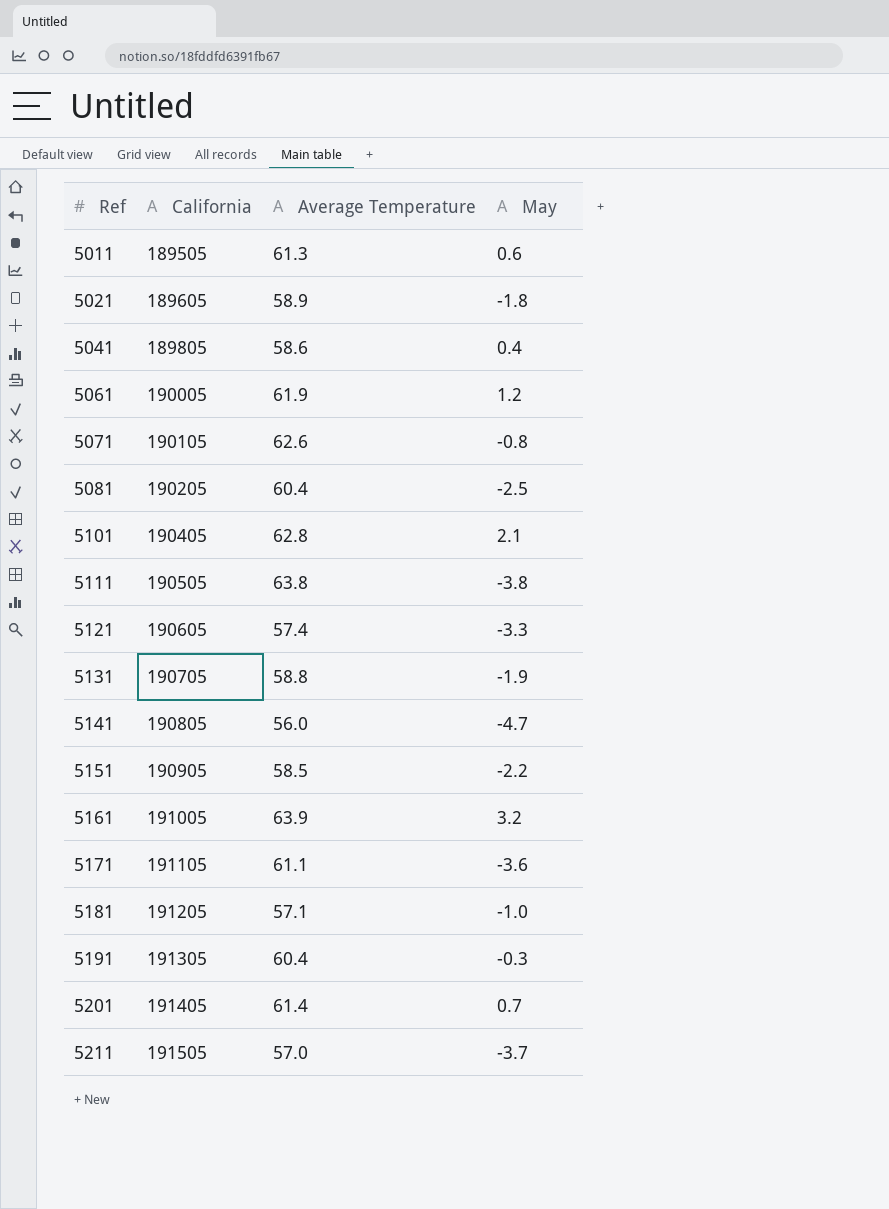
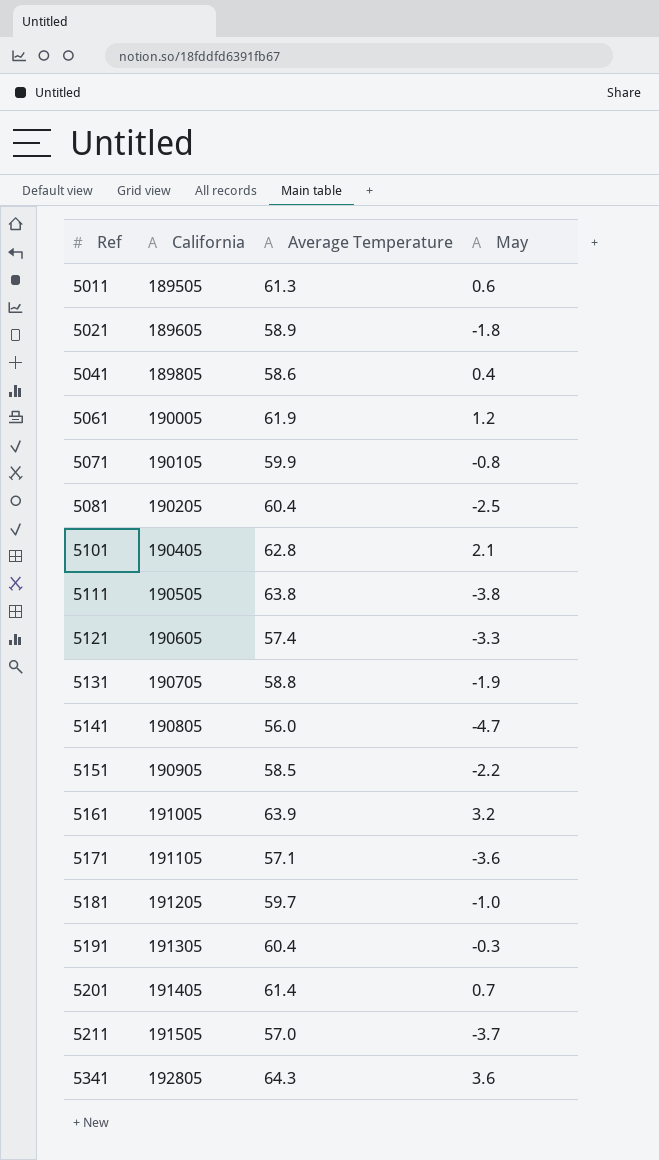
5071 | Average Temperature: 62.6 -> 59.9
5171 | Average Temperature: 61.1 -> 57.1
5181 | Average Temperature: 57.1 -> 59.7
row 5341: none -> 192805 | 64.3 | 3.6

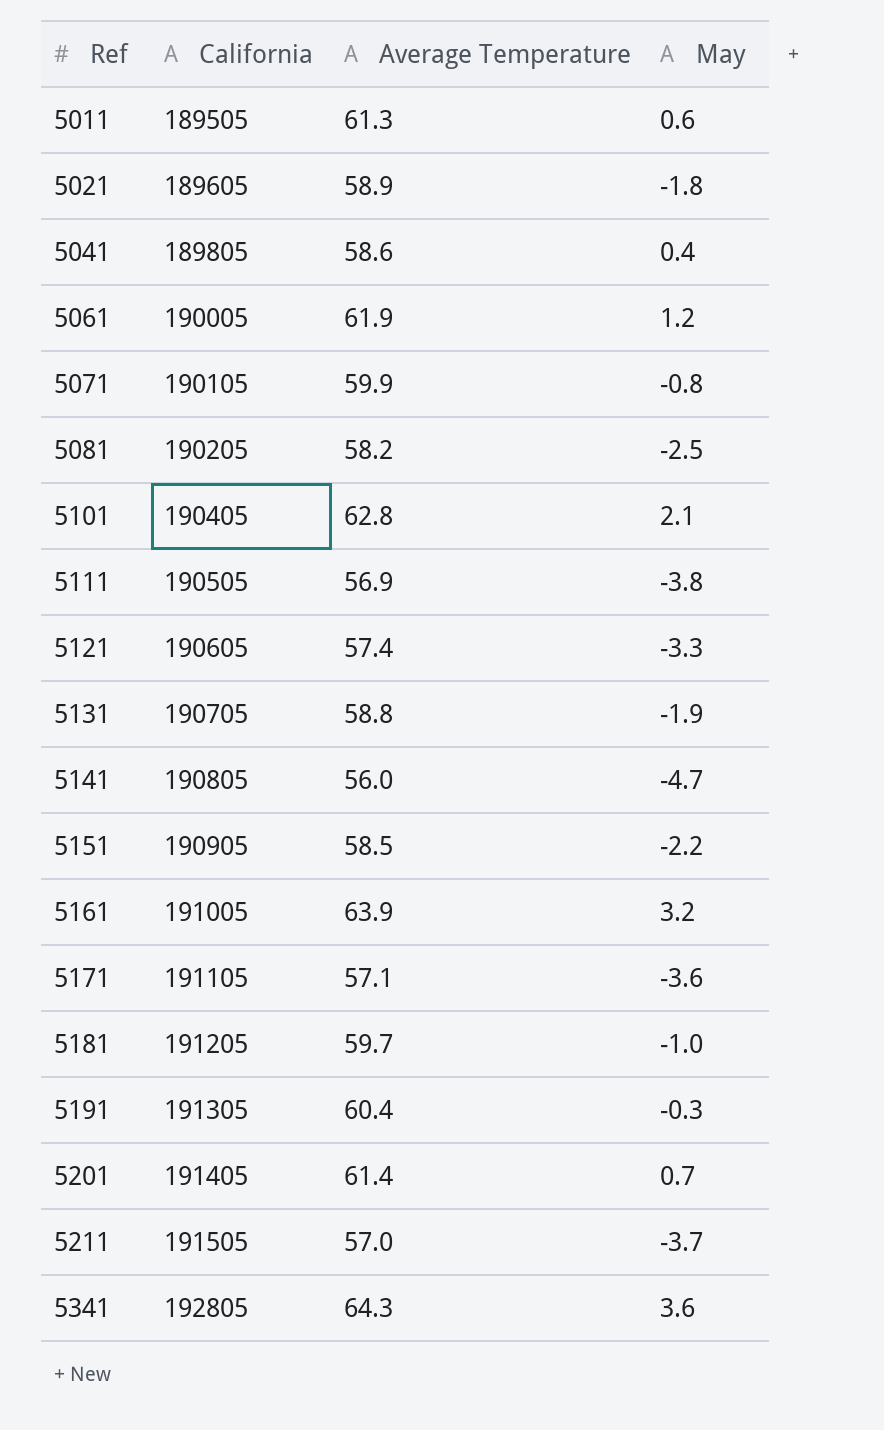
5081 | Average Temperature: 60.4 -> 58.2
5111 | Average Temperature: 63.8 -> 56.9

